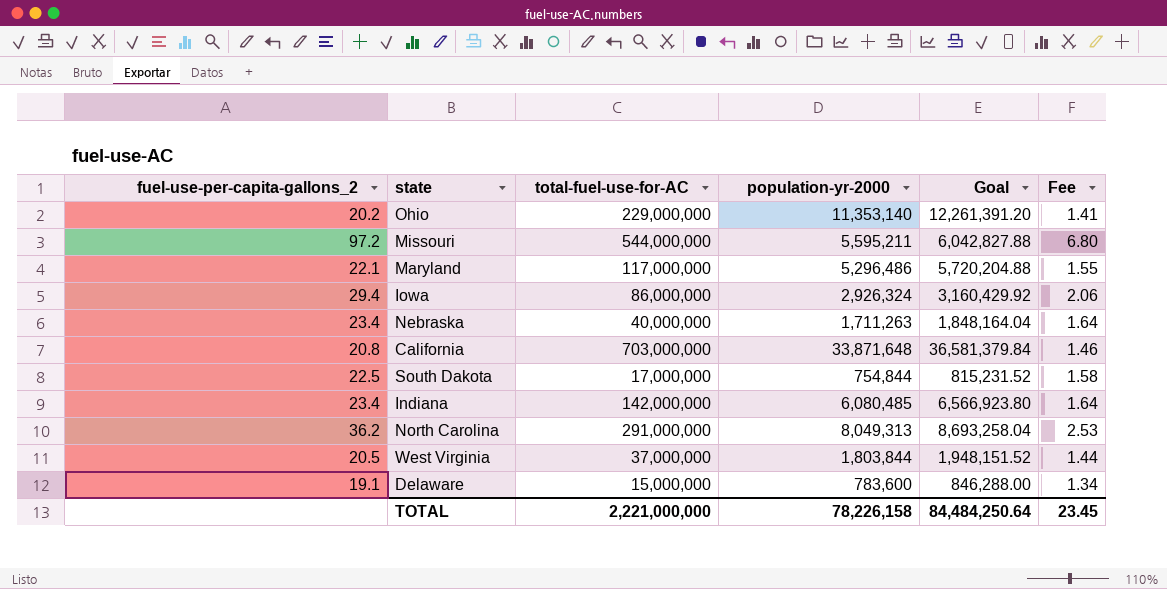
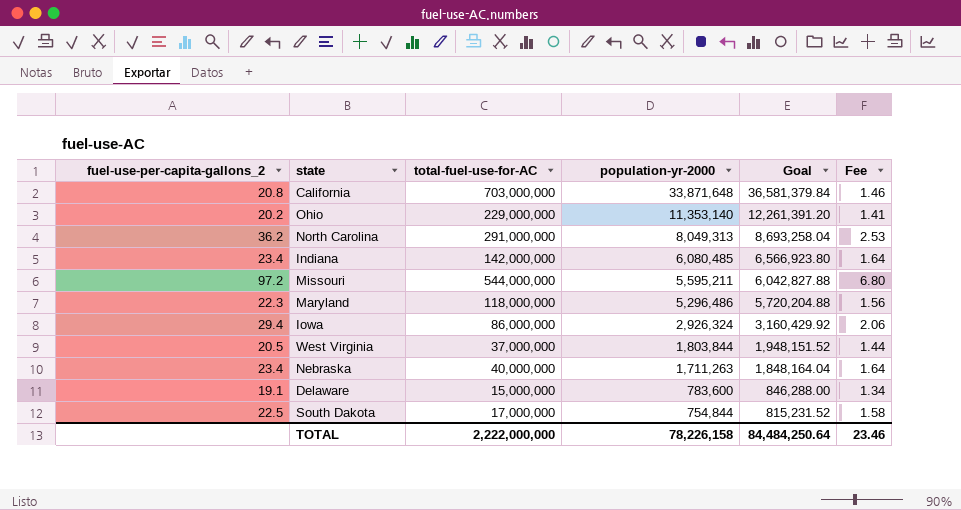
row order: none -> population-yr-2000 descending
Maryland | fuel-use-per-capita-gallons_2: 22.1 -> 22.3
Maryland | total-fuel-use-for-AC: 117,000,000 -> 118,000,000
Maryland | Fee: 1.55 -> 1.56
TOTAL | total-fuel-use-for-AC: 2,221,000,000 -> 2,222,000,000
TOTAL | Fee: 23.45 -> 23.46

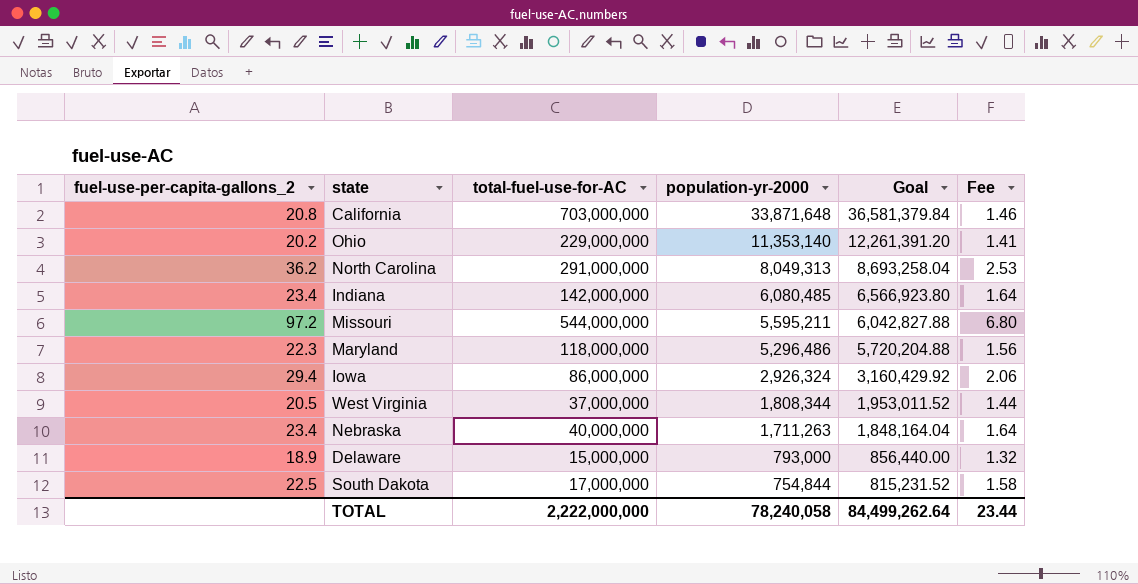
West Virginia | population-yr-2000: 1,803,844 -> 1,808,344
West Virginia | Goal: 1,948,151.52 -> 1,953,011.52
Delaware | fuel-use-per-capita-gallons_2: 19.1 -> 18.9
Delaware | population-yr-2000: 783,600 -> 793,000
Delaware | Goal: 846,288.00 -> 856,440.00
Delaware | Fee: 1.34 -> 1.32
TOTAL | population-yr-2000: 78,226,158 -> 78,240,058
TOTAL | Goal: 84,484,250.64 -> 84,499,262.64
TOTAL | Fee: 23.46 -> 23.44

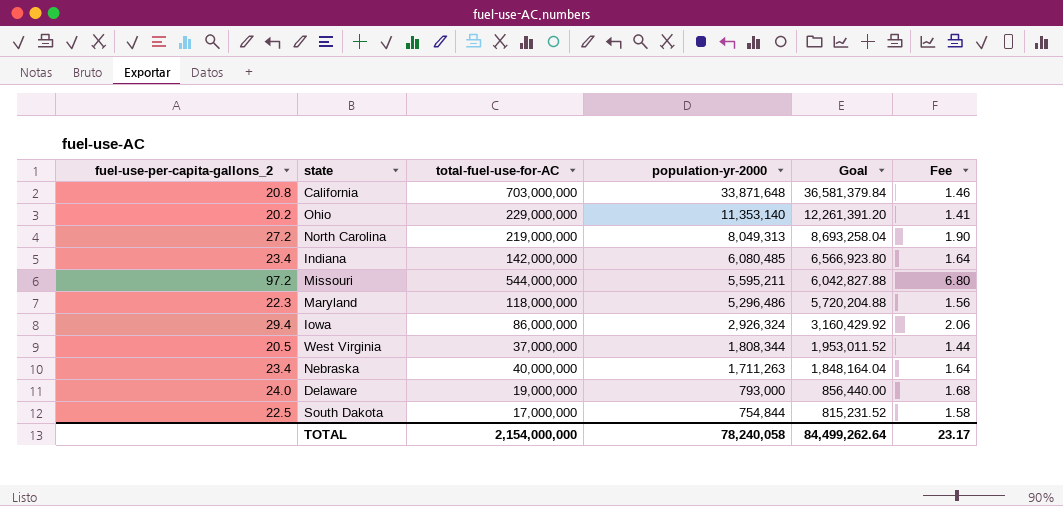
North Carolina | fuel-use-per-capita-gallons_2: 36.2 -> 27.2
North Carolina | total-fuel-use-for-AC: 291,000,000 -> 219,000,000
North Carolina | Fee: 2.53 -> 1.90
Delaware | fuel-use-per-capita-gallons_2: 18.9 -> 24.0
Delaware | total-fuel-use-for-AC: 15,000,000 -> 19,000,000
Delaware | Fee: 1.32 -> 1.68
TOTAL | total-fuel-use-for-AC: 2,222,000,000 -> 2,154,000,000
TOTAL | Fee: 23.44 -> 23.17

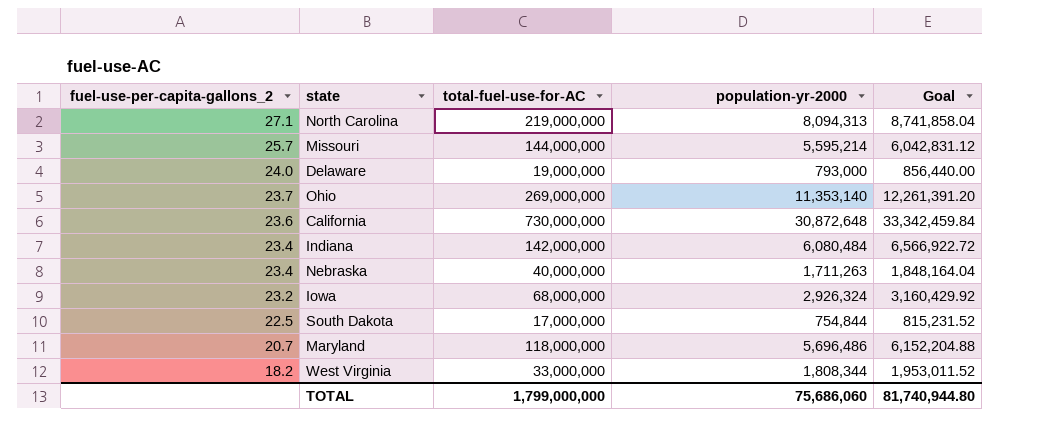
row order: population-yr-2000 descending -> fuel-use-per-capita-gallons_2 descending
column Fee | formula: [fuel-use-per-capita-gallons_2] * 0.07 -> none
North Carolina | fuel-use-per-capita-gallons_2: 27.2 -> 27.1
North Carolina | population-yr-2000: 8,049,313 -> 8,094,313
North Carolina | Goal: 8,693,258.04 -> 8,741,858.04
Missouri | fuel-use-per-capita-gallons_2: 97.2 -> 25.7
Missouri | total-fuel-use-for-AC: 544,000,000 -> 144,000,000
Missouri | population-yr-2000: 5,595,211 -> 5,595,214
Missouri | Goal: 6,042,827.88 -> 6,042,831.12
Ohio | fuel-use-per-capita-gallons_2: 20.2 -> 23.7
Ohio | total-fuel-use-for-AC: 229,000,000 -> 269,000,000
California | fuel-use-per-capita-gallons_2: 20.8 -> 23.6
California | total-fuel-use-for-AC: 703,000,000 -> 730,000,000
California | population-yr-2000: 33,871,648 -> 30,872,648
California | Goal: 36,581,379.84 -> 33,342,459.84
Indiana | population-yr-2000: 6,080,485 -> 6,080,484
Indiana | Goal: 6,566,923.80 -> 6,566,922.72
Iowa | fuel-use-per-capita-gallons_2: 29.4 -> 23.2
Iowa | total-fuel-use-for-AC: 86,000,000 -> 68,000,000
Maryland | fuel-use-per-capita-gallons_2: 22.3 -> 20.7
Maryland | population-yr-2000: 5,296,486 -> 5,696,486
Maryland | Goal: 5,720,204.88 -> 6,152,204.88
West Virginia | fuel-use-per-capita-gallons_2: 20.5 -> 18.2
West Virginia | total-fuel-use-for-AC: 37,000,000 -> 33,000,000
TOTAL | total-fuel-use-for-AC: 2,154,000,000 -> 1,799,000,000
TOTAL | population-yr-2000: 78,240,058 -> 75,686,060
TOTAL | Goal: 84,499,262.64 -> 81,740,944.80

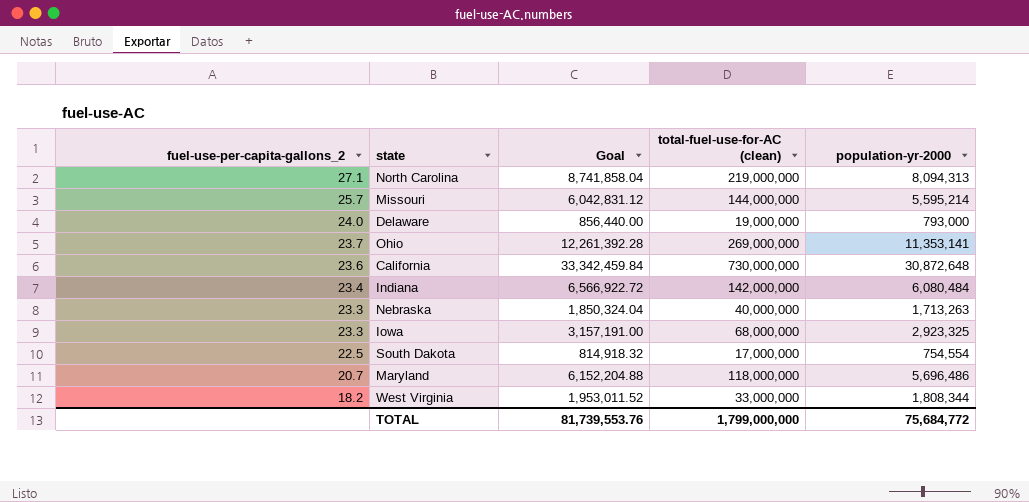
column Goal | position: 5 -> 3
column name: total-fuel-use-for-AC -> total-fuel-use-for-AC (clean)
Ohio | Goal: 12,261,391.20 -> 12,261,392.28
Ohio | population-yr-2000: 11,353,140 -> 11,353,141
Nebraska | fuel-use-per-capita-gallons_2: 23.4 -> 23.3
Nebraska | Goal: 1,848,164.04 -> 1,850,324.04
Nebraska | population-yr-2000: 1,711,263 -> 1,713,263
Iowa | fuel-use-per-capita-gallons_2: 23.2 -> 23.3
Iowa | Goal: 3,160,429.92 -> 3,157,191.00
Iowa | population-yr-2000: 2,926,324 -> 2,923,325
South Dakota | Goal: 815,231.52 -> 814,918.32
South Dakota | population-yr-2000: 754,844 -> 754,554
TOTAL | Goal: 81,740,944.80 -> 81,739,553.76
TOTAL | population-yr-2000: 75,686,060 -> 75,684,772

